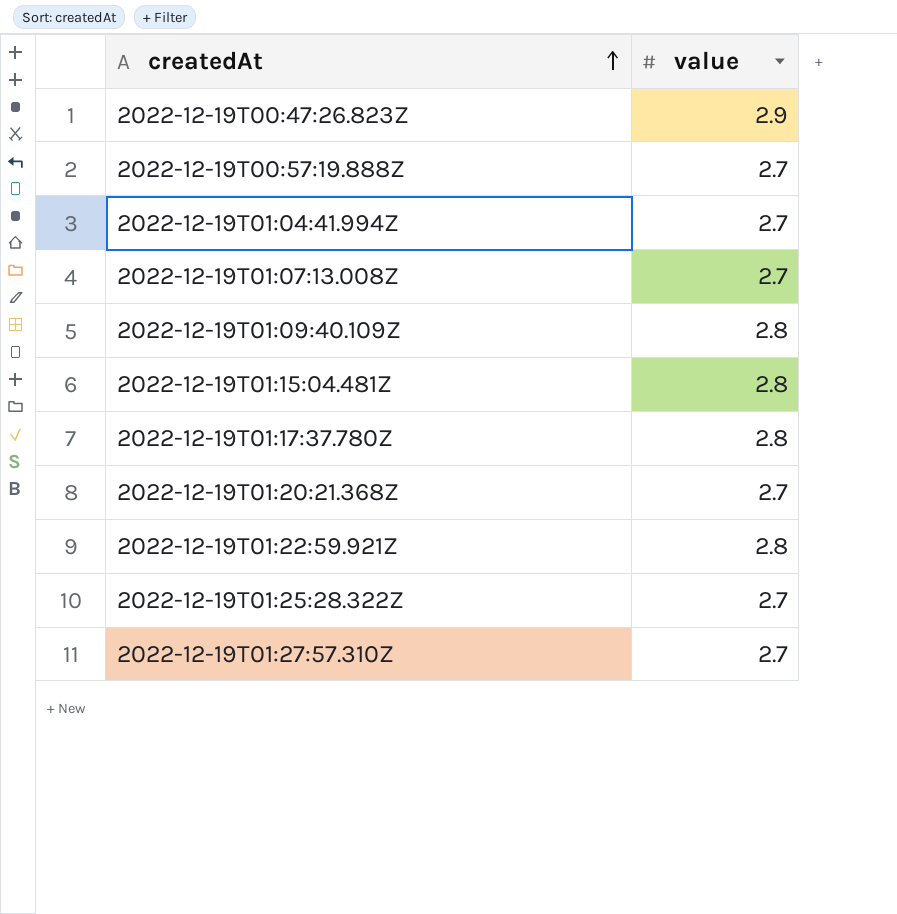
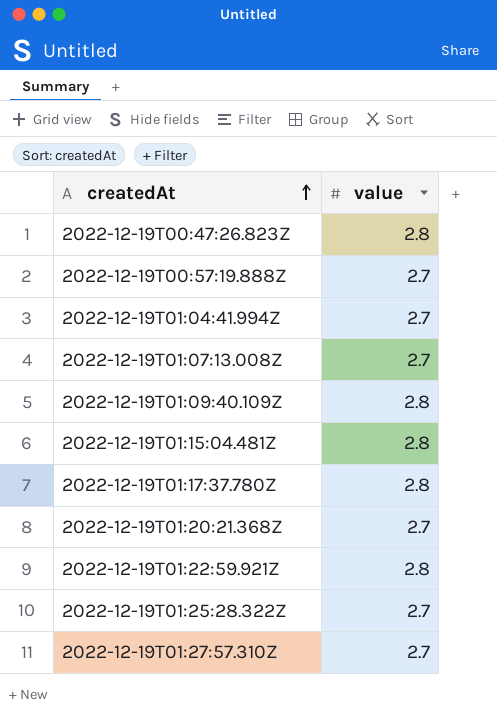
2022-12-19T00:47:26.823Z | value: 2.9 -> 2.8

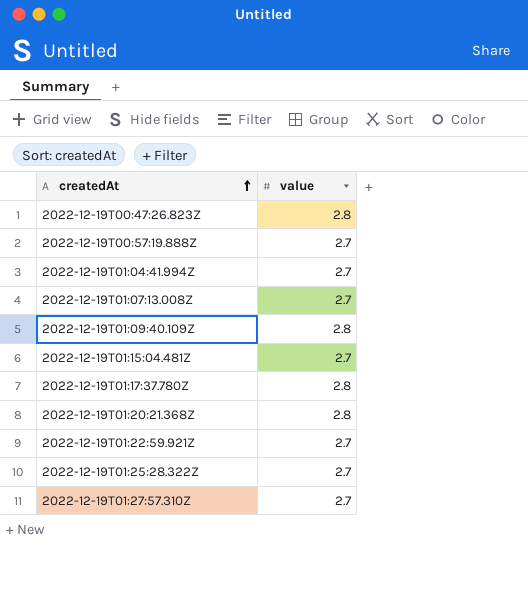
2022-12-19T01:15:04.481Z | value: 2.8 -> 2.7
2022-12-19T01:20:21.368Z | value: 2.7 -> 2.8
2022-12-19T01:22:59.921Z | value: 2.8 -> 2.7

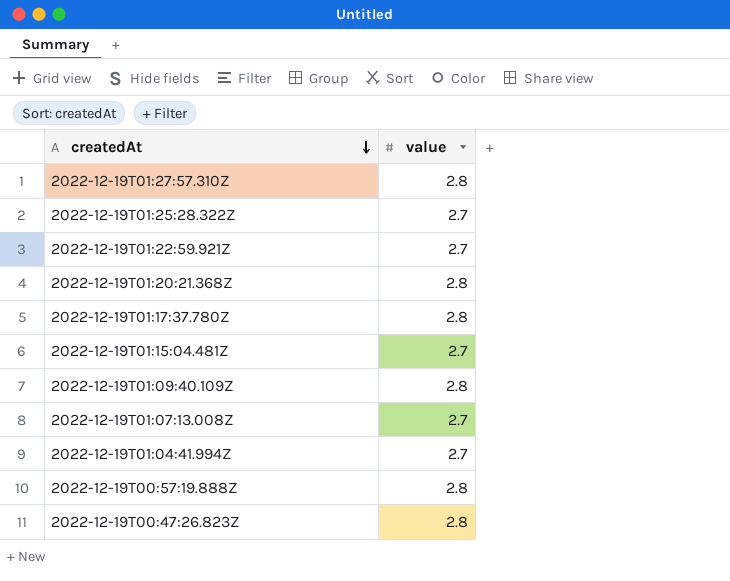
row order: createdAt ascending -> createdAt descending
2022-12-19T01:27:57.310Z | value: 2.7 -> 2.8
2022-12-19T00:57:19.888Z | value: 2.7 -> 2.8

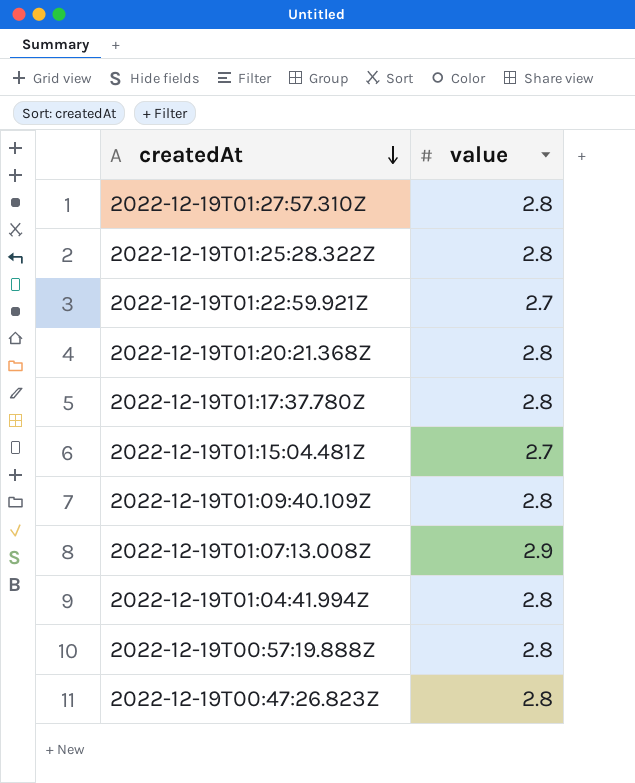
2022-12-19T01:25:28.322Z | value: 2.7 -> 2.8
2022-12-19T01:07:13.008Z | value: 2.7 -> 2.9
2022-12-19T01:04:41.994Z | value: 2.7 -> 2.8

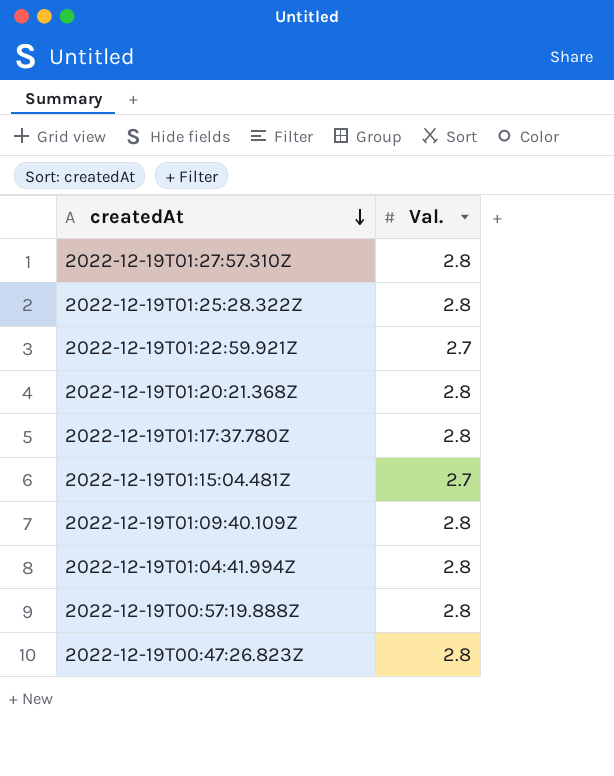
column name: value -> Val.
row 2022-12-19T01:07:13.008Z: 2.9 -> none

